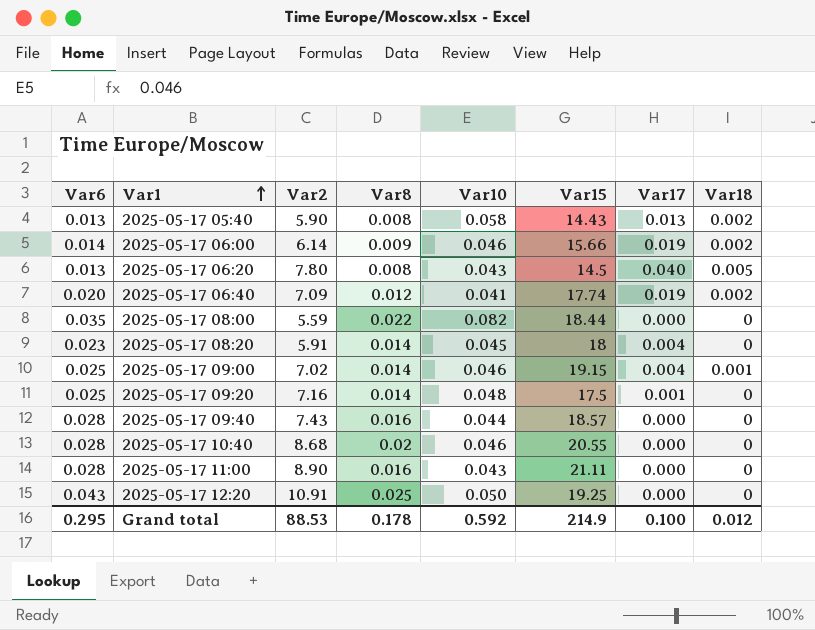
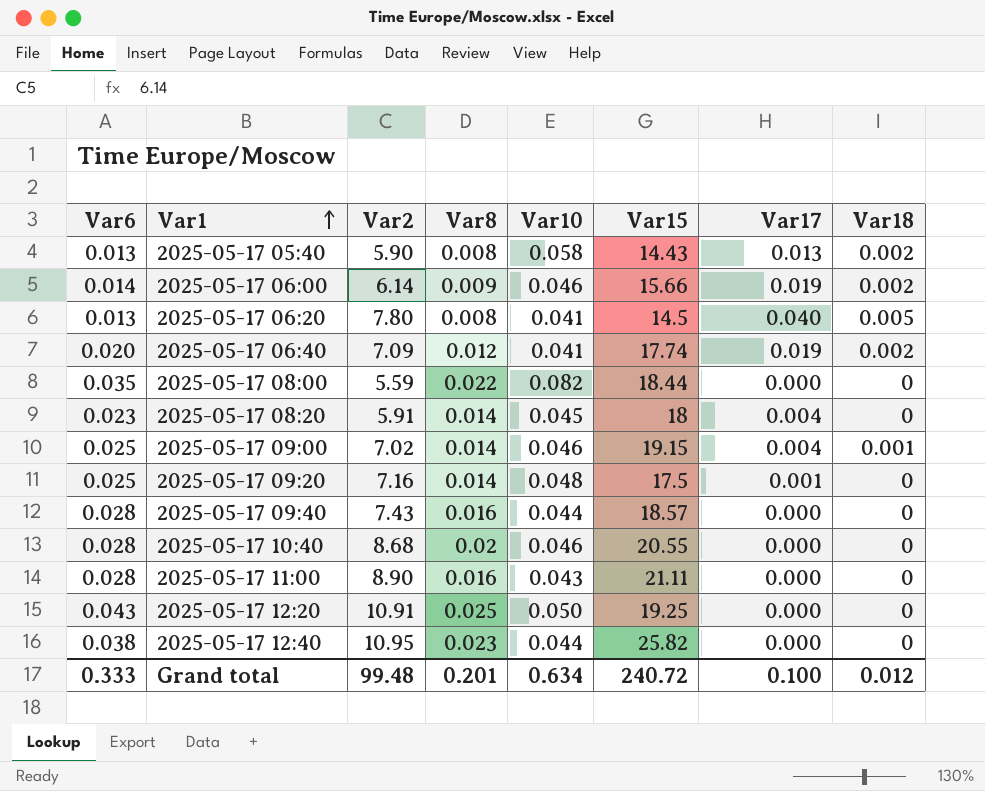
2025-05-17 06:20 | Var10: 0.043 -> 0.041
row 2025-05-17 12:40: none -> 0.038 | 10.95 | 0.023 | 0.044 | 25.82 | 0.000 | 0
Grand total | Var6: 0.295 -> 0.333
Grand total | Var2: 88.53 -> 99.48
Grand total | Var8: 0.178 -> 0.201
Grand total | Var10: 0.592 -> 0.634
Grand total | Var15: 214.9 -> 240.72

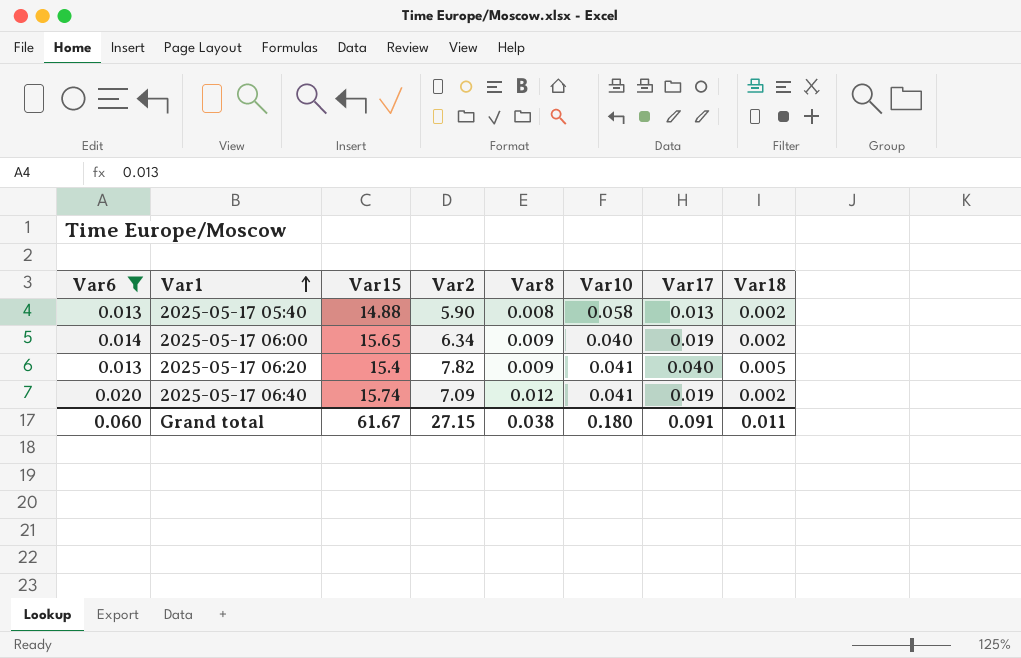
filter: none -> Var6 <= 0.020
column Var15 | position: 6 -> 3
2025-05-17 05:40 | Var15: 14.43 -> 14.88
2025-05-17 06:00 | Var15: 15.66 -> 15.65
2025-05-17 06:00 | Var2: 6.14 -> 6.34
2025-05-17 06:00 | Var10: 0.046 -> 0.040
2025-05-17 06:20 | Var15: 14.5 -> 15.4
2025-05-17 06:20 | Var2: 7.80 -> 7.82
2025-05-17 06:20 | Var8: 0.008 -> 0.009
2025-05-17 06:40 | Var15: 17.74 -> 15.74
Grand total | Var6: 0.333 -> 0.060
Grand total | Var15: 240.72 -> 61.67
Grand total | Var2: 99.48 -> 27.15
Grand total | Var8: 0.201 -> 0.038
Grand total | Var10: 0.634 -> 0.180
Grand total | Var17: 0.100 -> 0.091
Grand total | Var18: 0.012 -> 0.011

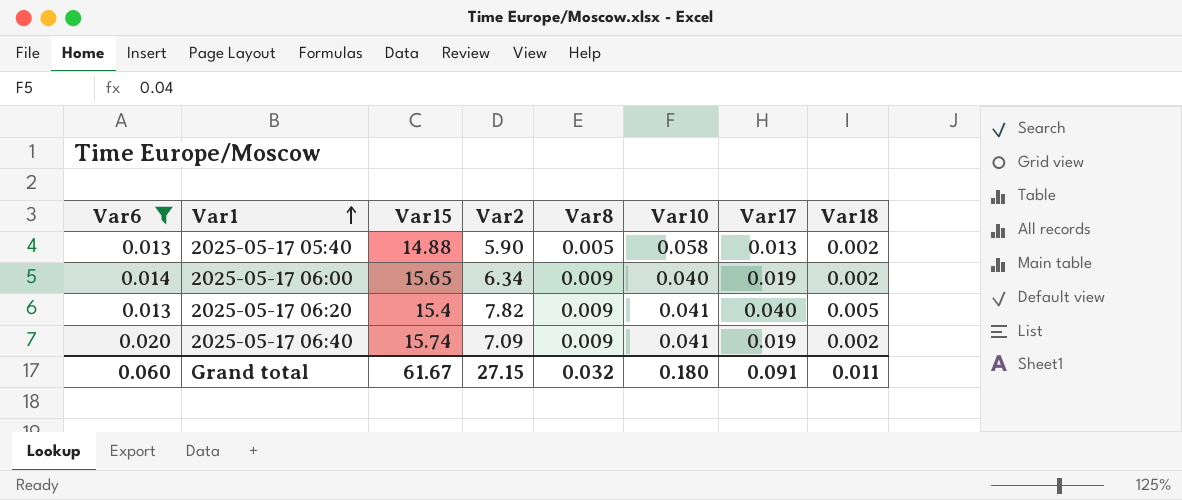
2025-05-17 05:40 | Var8: 0.008 -> 0.005
2025-05-17 06:40 | Var8: 0.012 -> 0.009
Grand total | Var8: 0.038 -> 0.032

